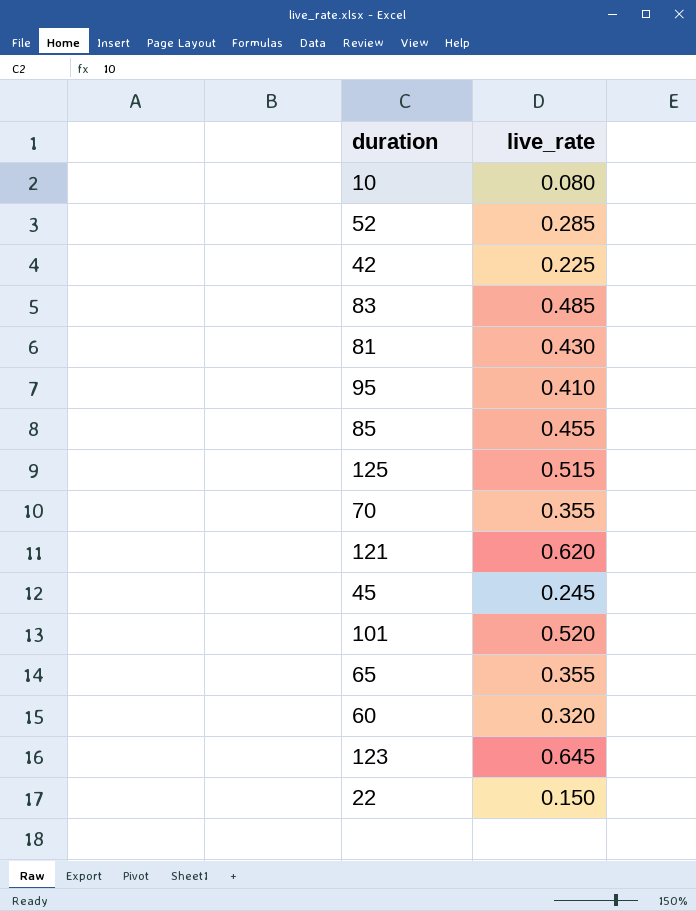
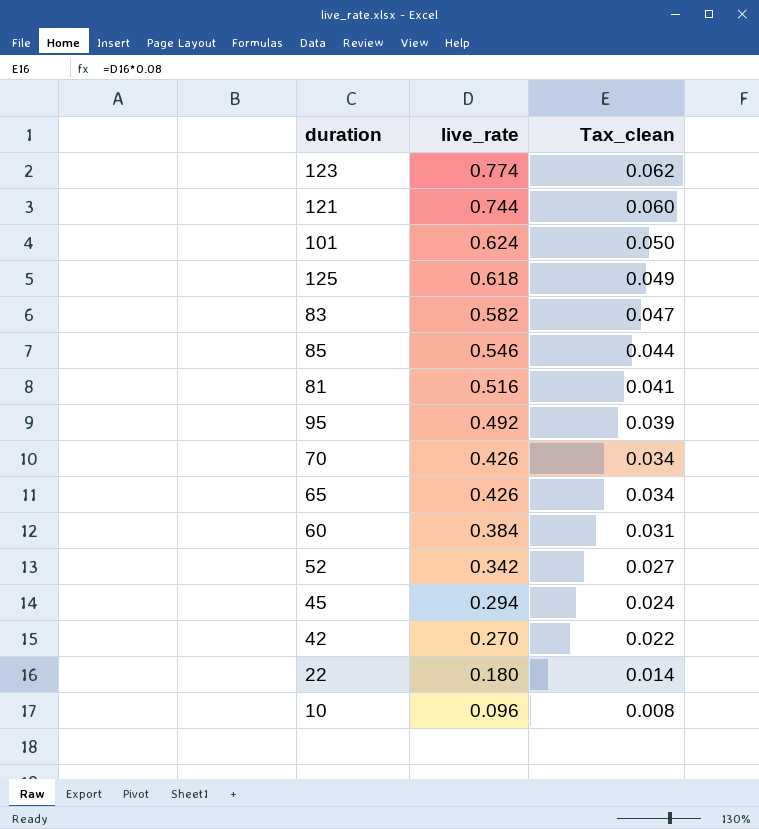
row order: none -> live_rate descending
column Tax_clean | formula: none -> [live_rate] * 0.08
123 | live_rate: 0.645 -> 0.774
121 | live_rate: 0.620 -> 0.744
101 | live_rate: 0.520 -> 0.624
125 | live_rate: 0.515 -> 0.618
83 | live_rate: 0.485 -> 0.582
85 | live_rate: 0.455 -> 0.546
81 | live_rate: 0.430 -> 0.516
95 | live_rate: 0.410 -> 0.492
70 | live_rate: 0.355 -> 0.426
65 | live_rate: 0.355 -> 0.426
60 | live_rate: 0.320 -> 0.384
52 | live_rate: 0.285 -> 0.342
45 | live_rate: 0.245 -> 0.294
42 | live_rate: 0.225 -> 0.270
22 | live_rate: 0.150 -> 0.180
10 | live_rate: 0.080 -> 0.096

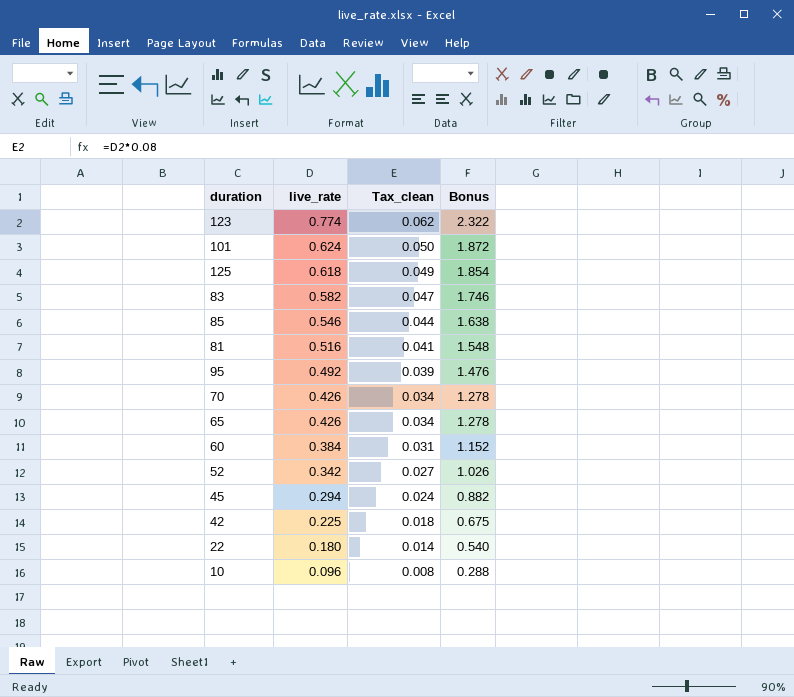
column Bonus | formula: none -> [live_rate] * 3
row 121: 0.744 | 0.060 -> none
42 | live_rate: 0.270 -> 0.225
42 | Tax_clean: 0.022 -> 0.018

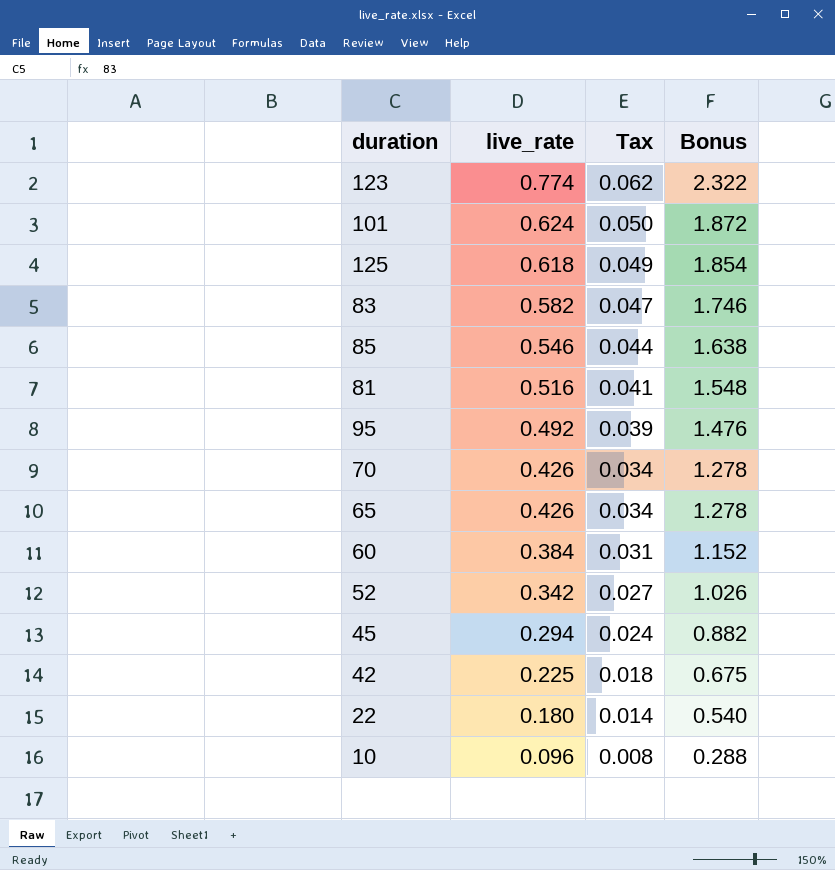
column name: Tax_clean -> Tax

